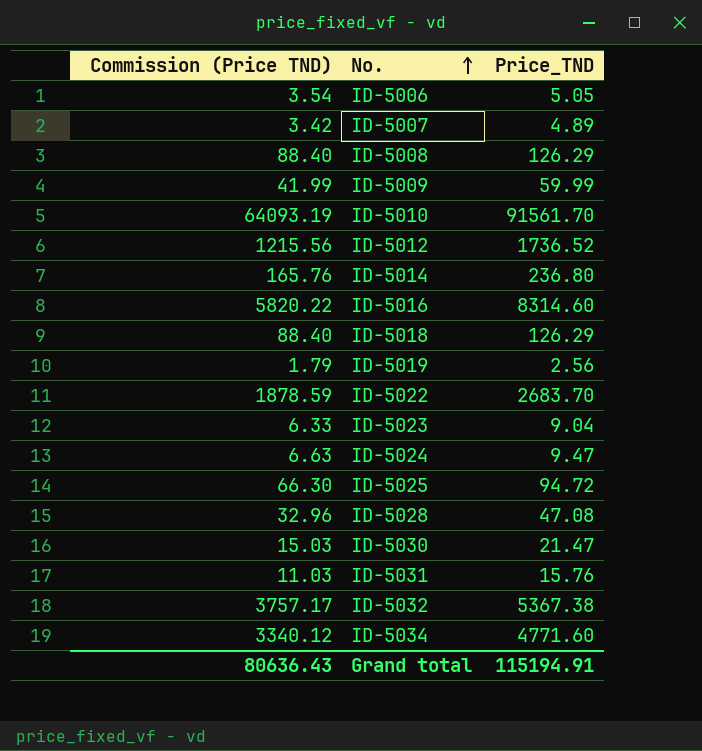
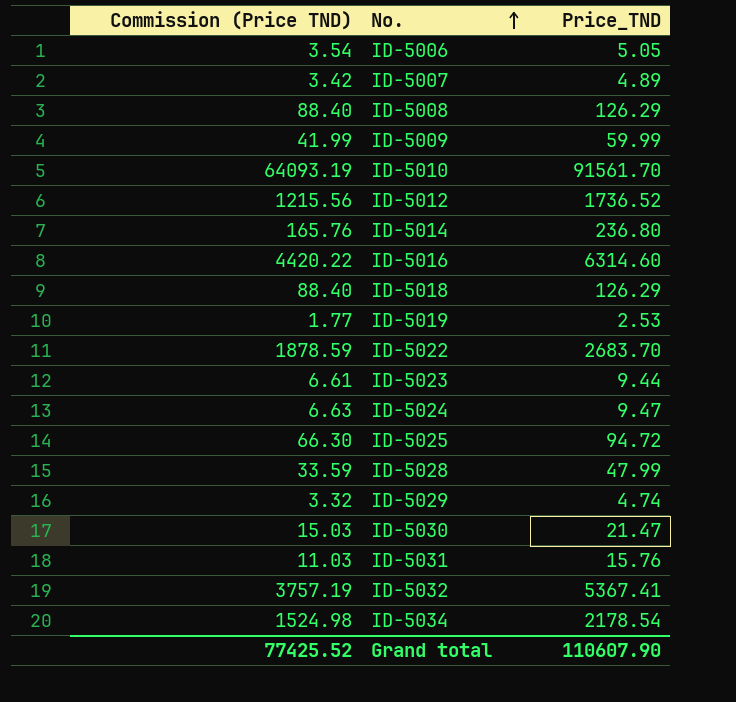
ID-5016 | Commission (Price TND): 5820.22 -> 4420.22
ID-5016 | Price_TND: 8314.60 -> 6314.60
ID-5019 | Commission (Price TND): 1.79 -> 1.77
ID-5019 | Price_TND: 2.56 -> 2.53
ID-5023 | Commission (Price TND): 6.33 -> 6.61
ID-5023 | Price_TND: 9.04 -> 9.44
ID-5028 | Commission (Price TND): 32.96 -> 33.59
ID-5028 | Price_TND: 47.08 -> 47.99
row ID-5029: none -> 3.32 | 4.74
ID-5032 | Commission (Price TND): 3757.17 -> 3757.19
ID-5032 | Price_TND: 5367.38 -> 5367.41
ID-5034 | Commission (Price TND): 3340.12 -> 1524.98
ID-5034 | Price_TND: 4771.60 -> 2178.54
Grand total | Commission (Price TND): 80636.43 -> 77425.52
Grand total | Price_TND: 115194.91 -> 110607.90

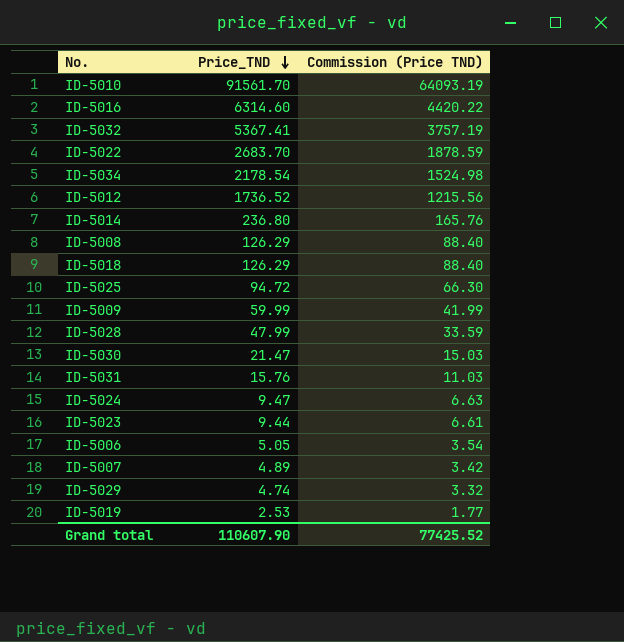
row order: No. ascending -> Price_TND descending
column Commission (Price TND) | position: 1 -> 3

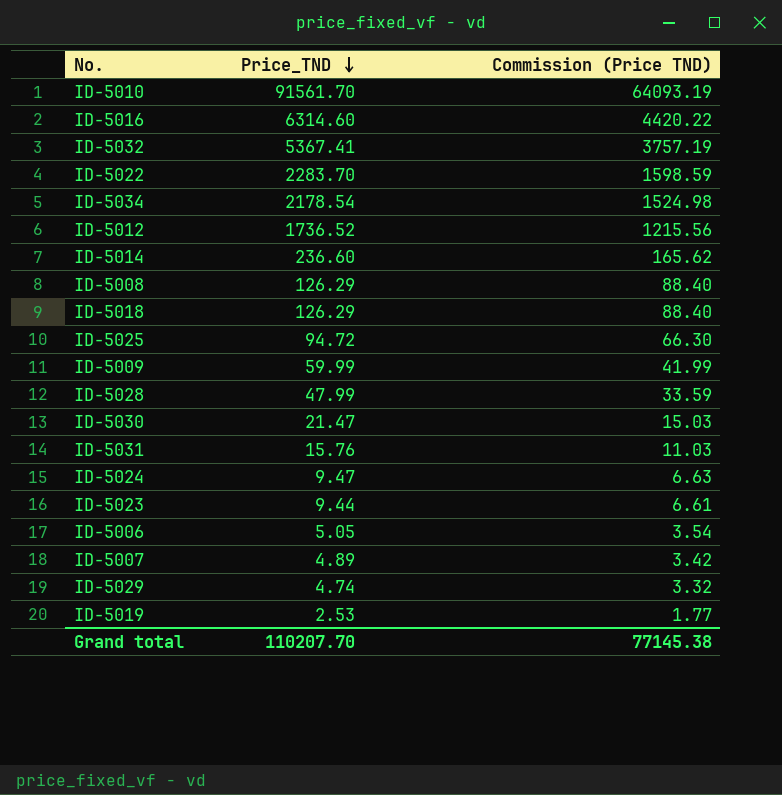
ID-5022 | Price_TND: 2683.70 -> 2283.70
ID-5022 | Commission (Price TND): 1878.59 -> 1598.59
ID-5014 | Price_TND: 236.80 -> 236.60
ID-5014 | Commission (Price TND): 165.76 -> 165.62
Grand total | Price_TND: 110607.90 -> 110207.70
Grand total | Commission (Price TND): 77425.52 -> 77145.38

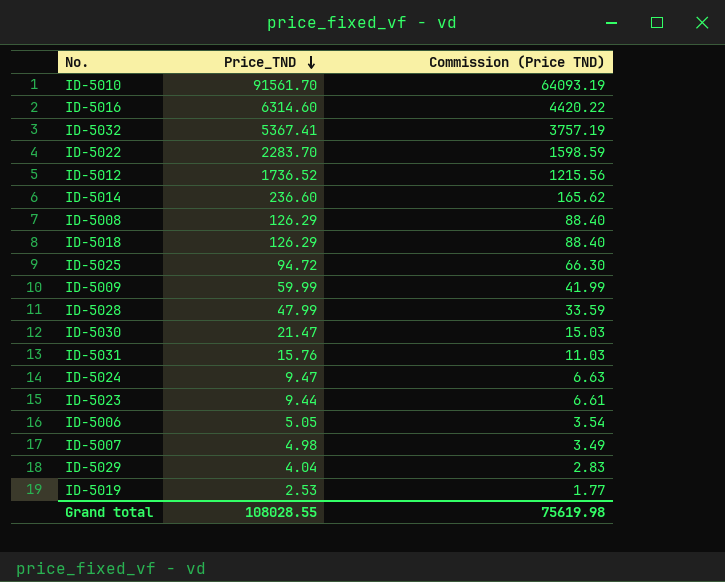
row ID-5034: 2178.54 | 1524.98 -> none
ID-5007 | Price_TND: 4.89 -> 4.98
ID-5007 | Commission (Price TND): 3.42 -> 3.49
ID-5029 | Price_TND: 4.74 -> 4.04
ID-5029 | Commission (Price TND): 3.32 -> 2.83
Grand total | Price_TND: 110207.70 -> 108028.55
Grand total | Commission (Price TND): 77145.38 -> 75619.98

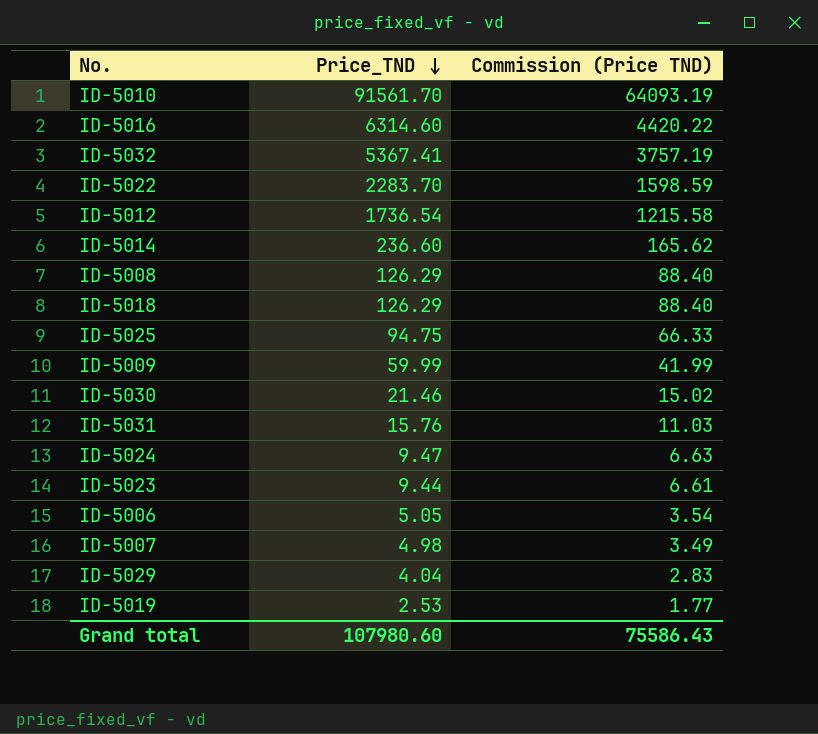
row ID-5028: 47.99 | 33.59 -> none
ID-5012 | Price_TND: 1736.52 -> 1736.54
ID-5012 | Commission (Price TND): 1215.56 -> 1215.58
ID-5025 | Price_TND: 94.72 -> 94.75
ID-5025 | Commission (Price TND): 66.30 -> 66.33
ID-5030 | Price_TND: 21.47 -> 21.46
ID-5030 | Commission (Price TND): 15.03 -> 15.02
Grand total | Price_TND: 108028.55 -> 107980.60
Grand total | Commission (Price TND): 75619.98 -> 75586.43

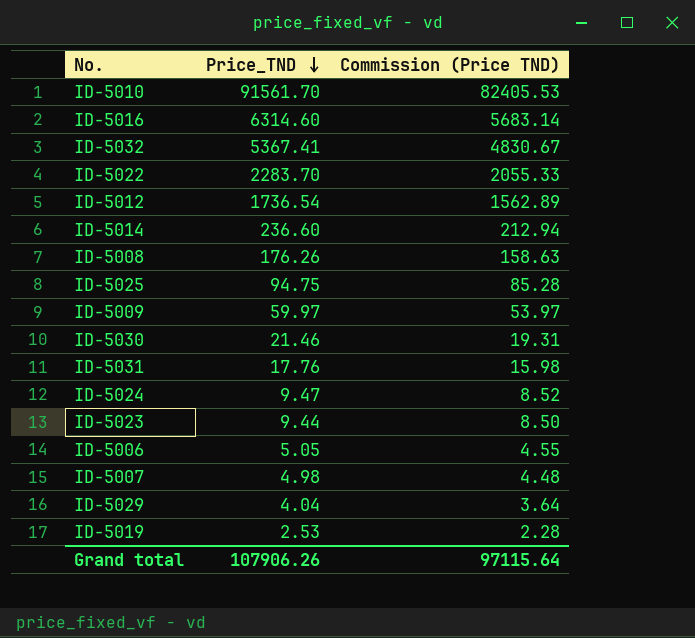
column Commission (Price TND) | formula: [Price_TND] * 0.7 -> [Price_TND] * 0.9
row ID-5018: 126.29 | 88.40 -> none
ID-5008 | Price_TND: 126.29 -> 176.26
ID-5009 | Price_TND: 59.99 -> 59.97
ID-5031 | Price_TND: 15.76 -> 17.76
Grand total | Price_TND: 107980.60 -> 107906.26
Grand total | Commission (Price TND): 75586.43 -> 97115.64

